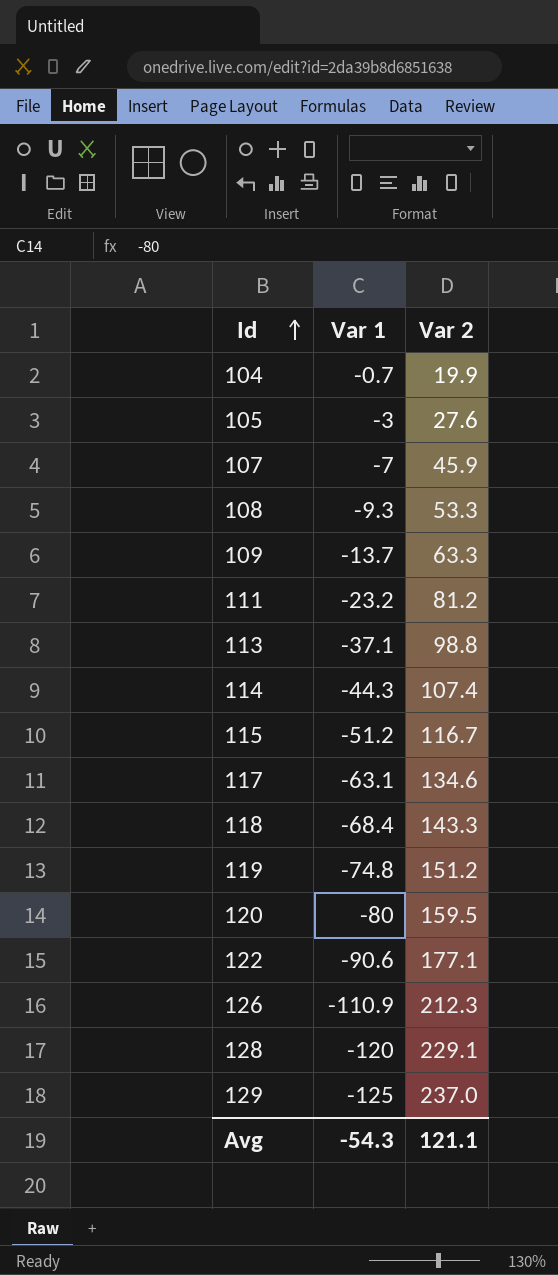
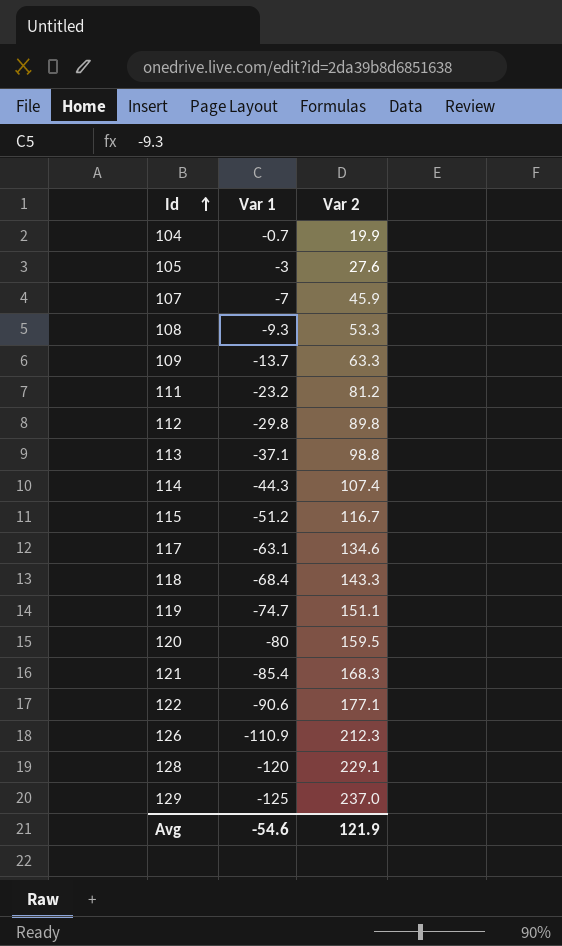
row 112: none -> -29.8 | 89.8
119 | Var 1: -74.8 -> -74.7
119 | Var 2: 151.2 -> 151.1
row 121: none -> -85.4 | 168.3
Avg | Var 1: -54.3 -> -54.6
Avg | Var 2: 121.1 -> 121.9

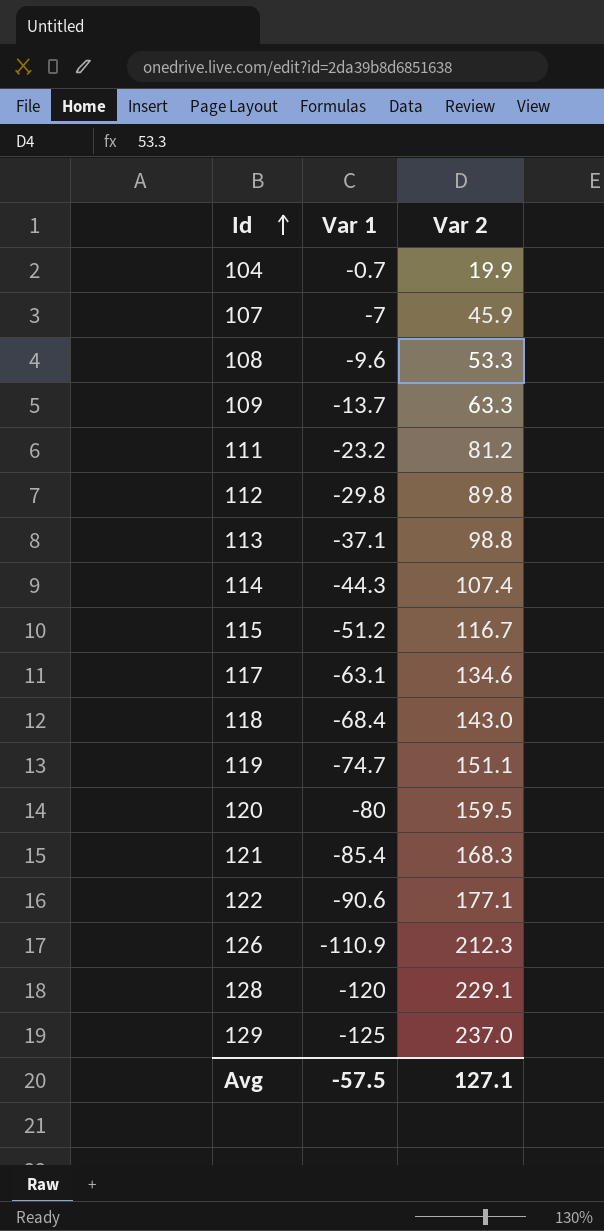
row 105: -3 | 27.6 -> none
108 | Var 1: -9.3 -> -9.6
118 | Var 2: 143.3 -> 143.0
Avg | Var 1: -54.6 -> -57.5
Avg | Var 2: 121.9 -> 127.1

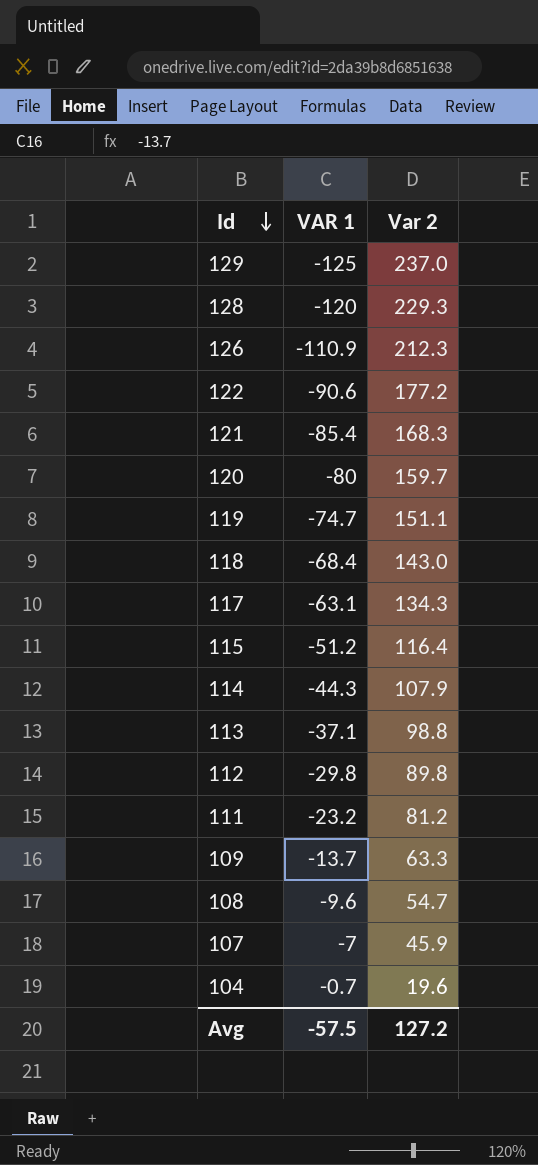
row order: Id ascending -> Id descending
column name: Var 1 -> VAR 1
128 | Var 2: 229.1 -> 229.3
122 | Var 2: 177.1 -> 177.2
120 | Var 2: 159.5 -> 159.7
117 | Var 2: 134.6 -> 134.3
115 | Var 2: 116.7 -> 116.4
114 | Var 2: 107.4 -> 107.9
108 | Var 2: 53.3 -> 54.7
104 | Var 2: 19.9 -> 19.6
Avg | Var 2: 127.1 -> 127.2

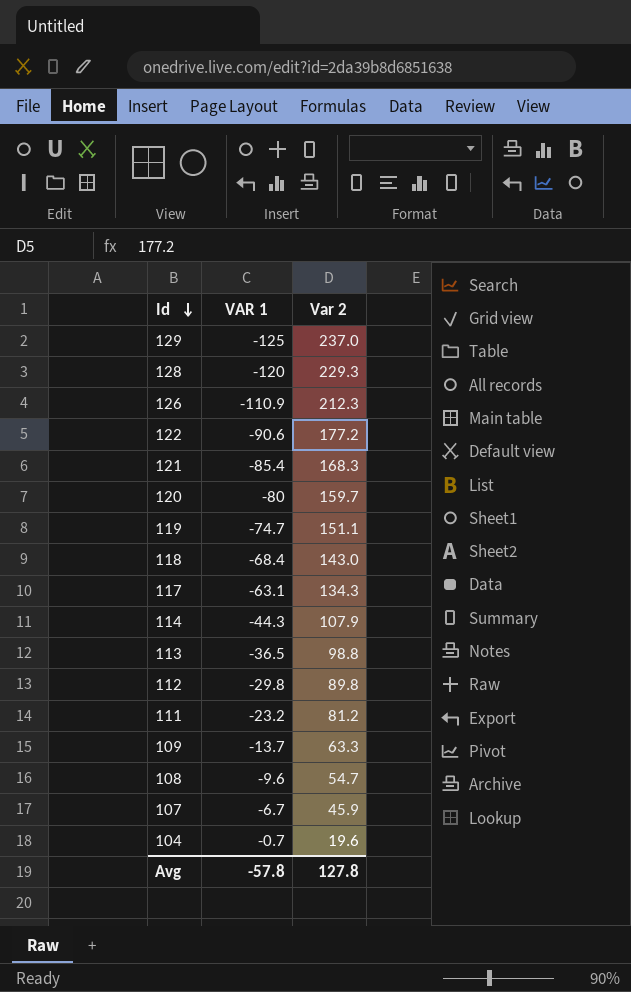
row 115: -51.2 | 116.4 -> none
113 | VAR 1: -37.1 -> -36.5
107 | VAR 1: -7 -> -6.7
Avg | VAR 1: -57.5 -> -57.8
Avg | Var 2: 127.2 -> 127.8

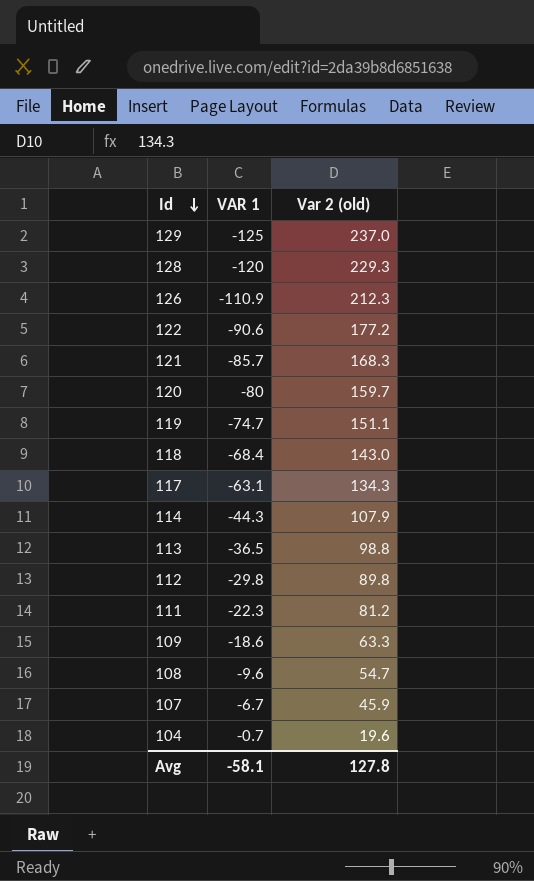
column name: Var 2 -> Var 2 (old)
121 | VAR 1: -85.4 -> -85.7
111 | VAR 1: -23.2 -> -22.3
109 | VAR 1: -13.7 -> -18.6
Avg | VAR 1: -57.8 -> -58.1

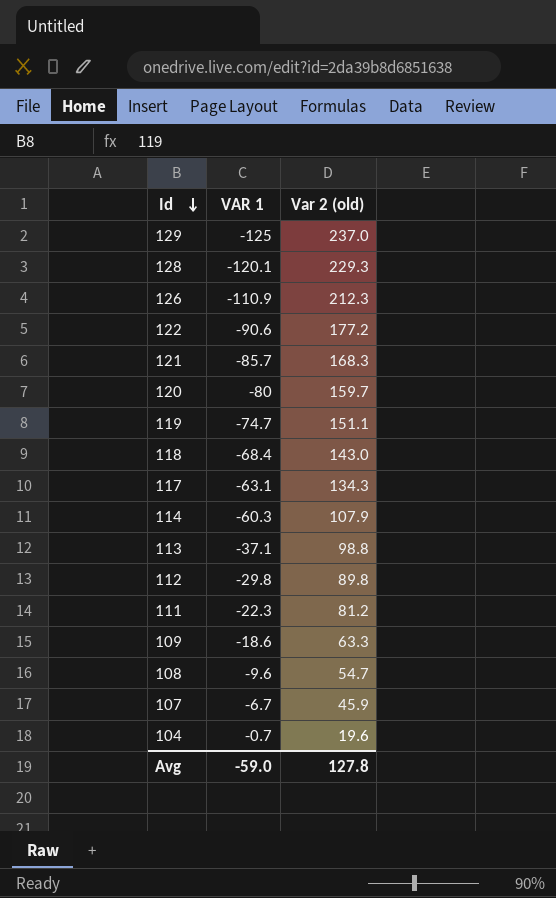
128 | VAR 1: -120 -> -120.1
114 | VAR 1: -44.3 -> -60.3
113 | VAR 1: -36.5 -> -37.1
Avg | VAR 1: -58.1 -> -59.0

